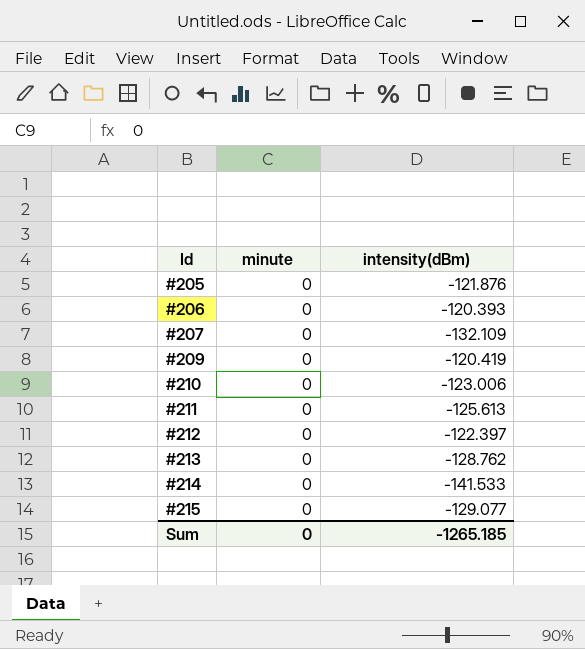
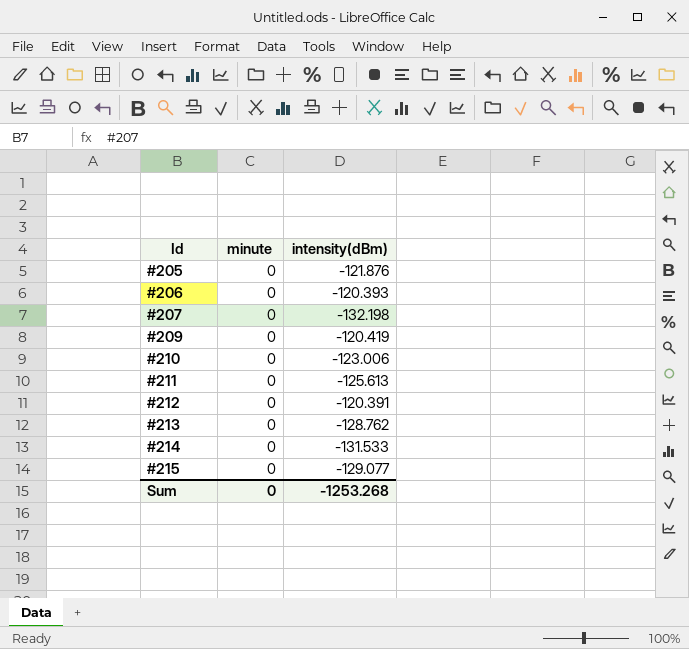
#207 | intensity(dBm): -132.109 -> -132.198
#212 | intensity(dBm): -122.397 -> -120.391
#214 | intensity(dBm): -141.533 -> -131.533
Sum | intensity(dBm): -1265.185 -> -1253.268

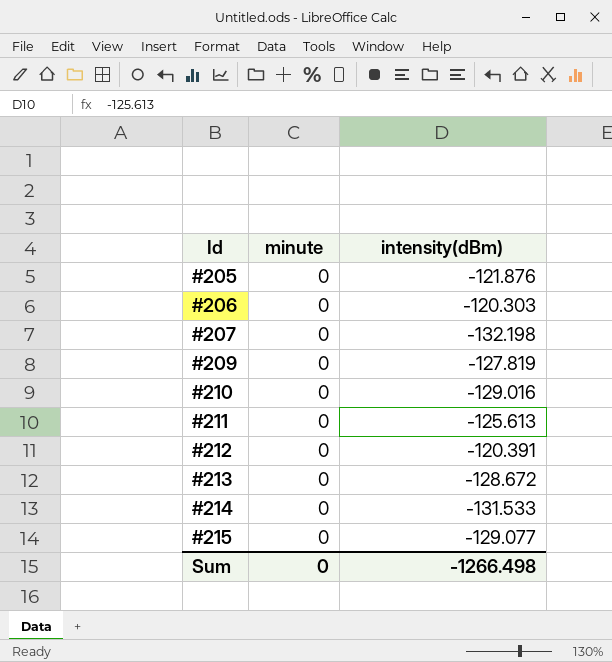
#206 | intensity(dBm): -120.393 -> -120.303
#209 | intensity(dBm): -120.419 -> -127.819
#210 | intensity(dBm): -123.006 -> -129.016
#213 | intensity(dBm): -128.762 -> -128.672
Sum | intensity(dBm): -1253.268 -> -1266.498

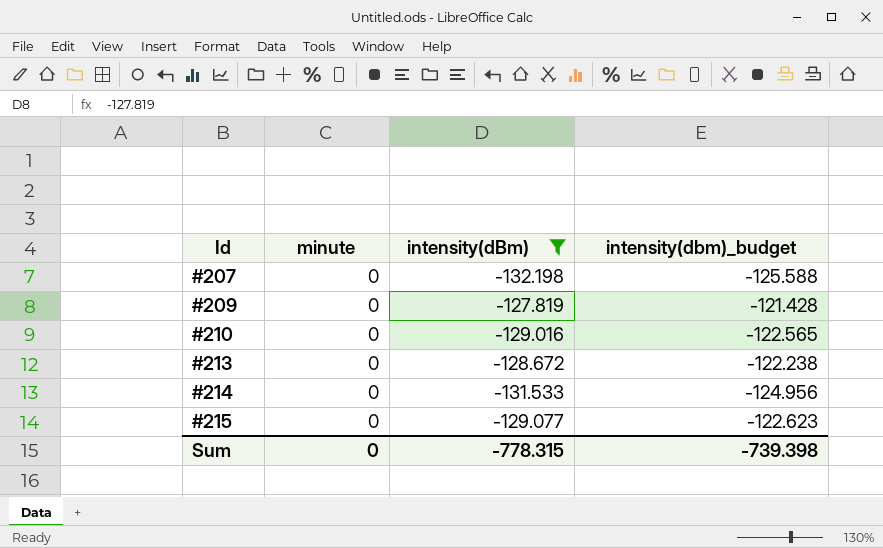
filter: none -> intensity(dBm) <= -127.819
column intensity(dbm)_budget | formula: none -> [intensity(dBm)] * 0.95
Sum | intensity(dBm): -1266.498 -> -778.315

